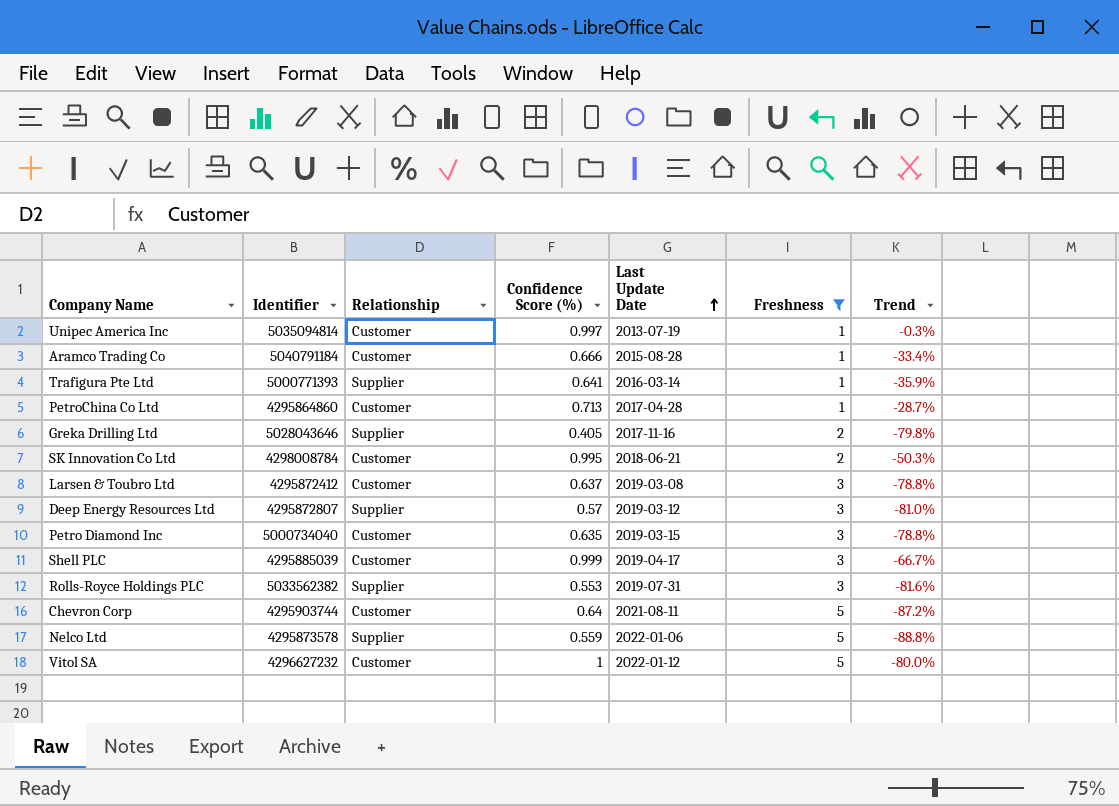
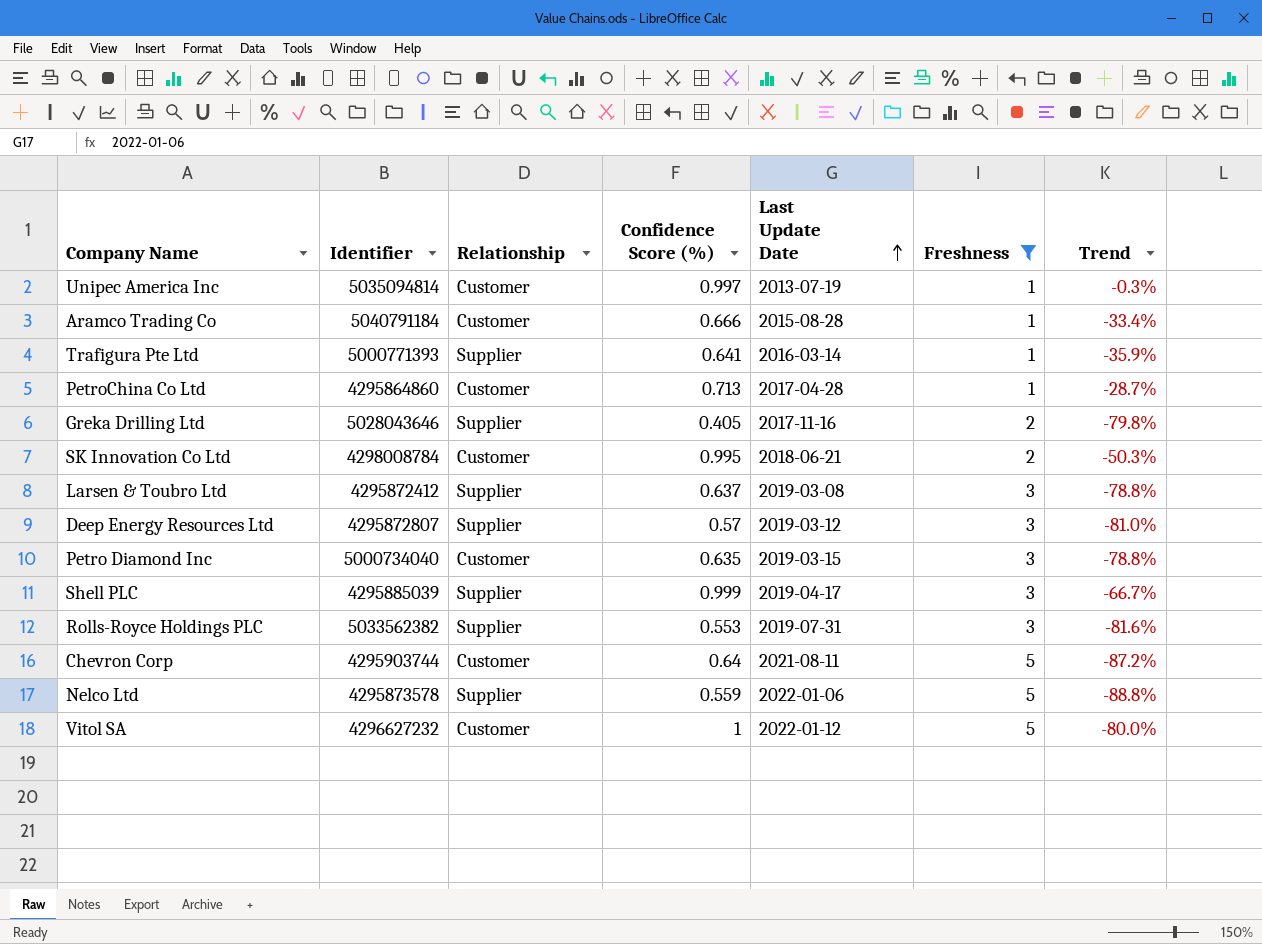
Larsen & Toubro Ltd | Relationship: Customer -> Supplier
Shell PLC | Relationship: Customer -> Supplier

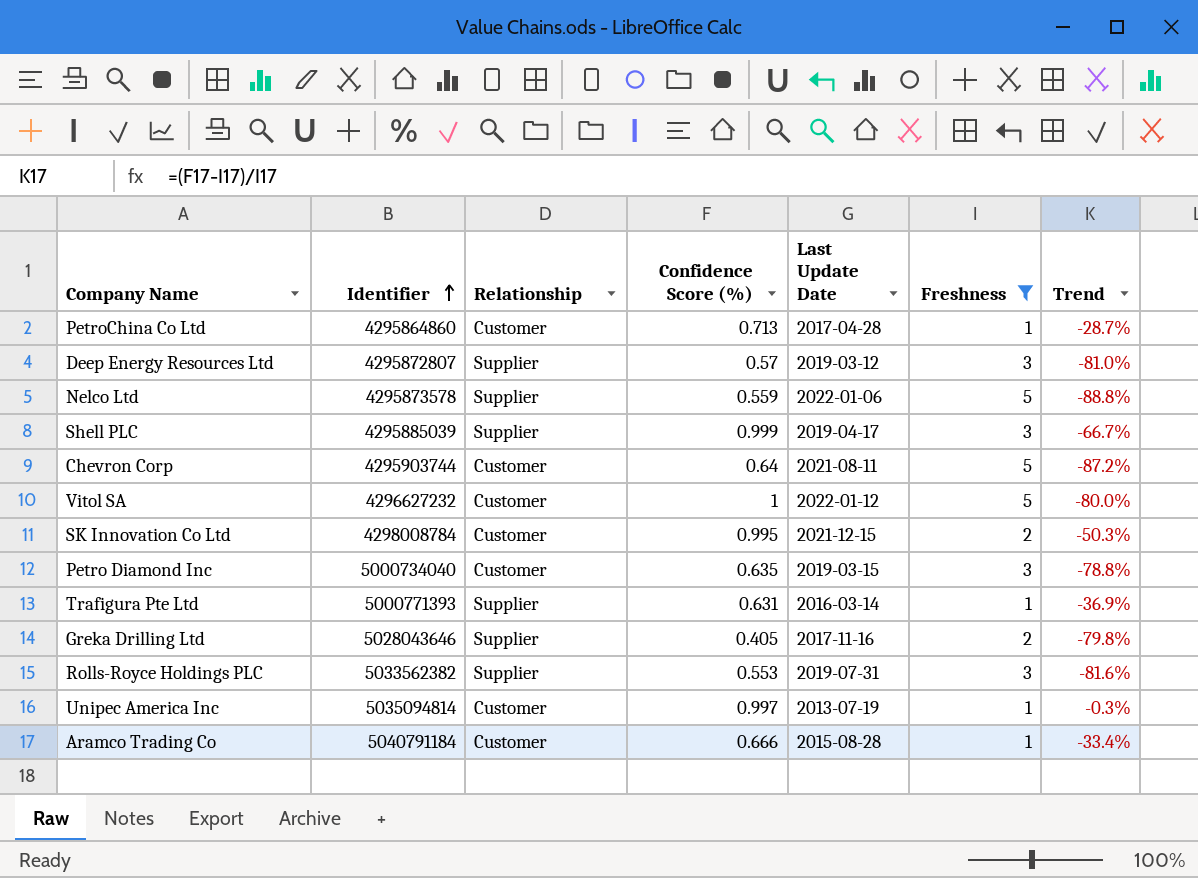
row order: Last Update Date ascending -> Identifier ascending
row Larsen & Toubro Ltd: 4295872412 | Supplier | 0.637 | 2019-03-08 | 3 | -78.8% -> none
SK Innovation Co Ltd | Last Update Date: 2018-06-21 -> 2021-12-15
Trafigura Pte Ltd | Confidence Score (%): 0.641 -> 0.631
Trafigura Pte Ltd | Trend: -35.9% -> -36.9%

